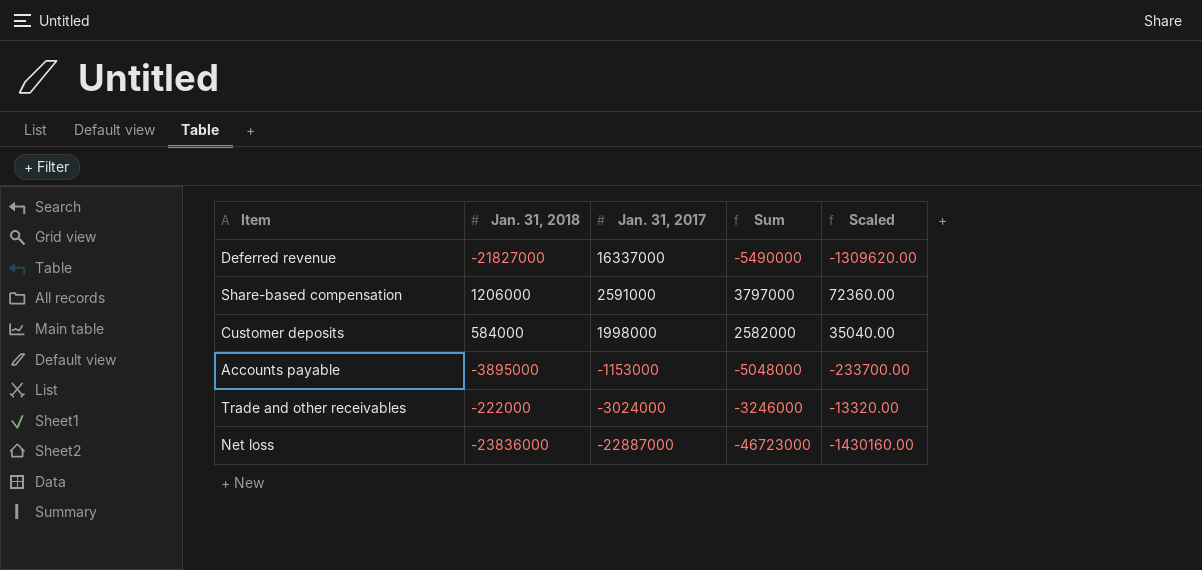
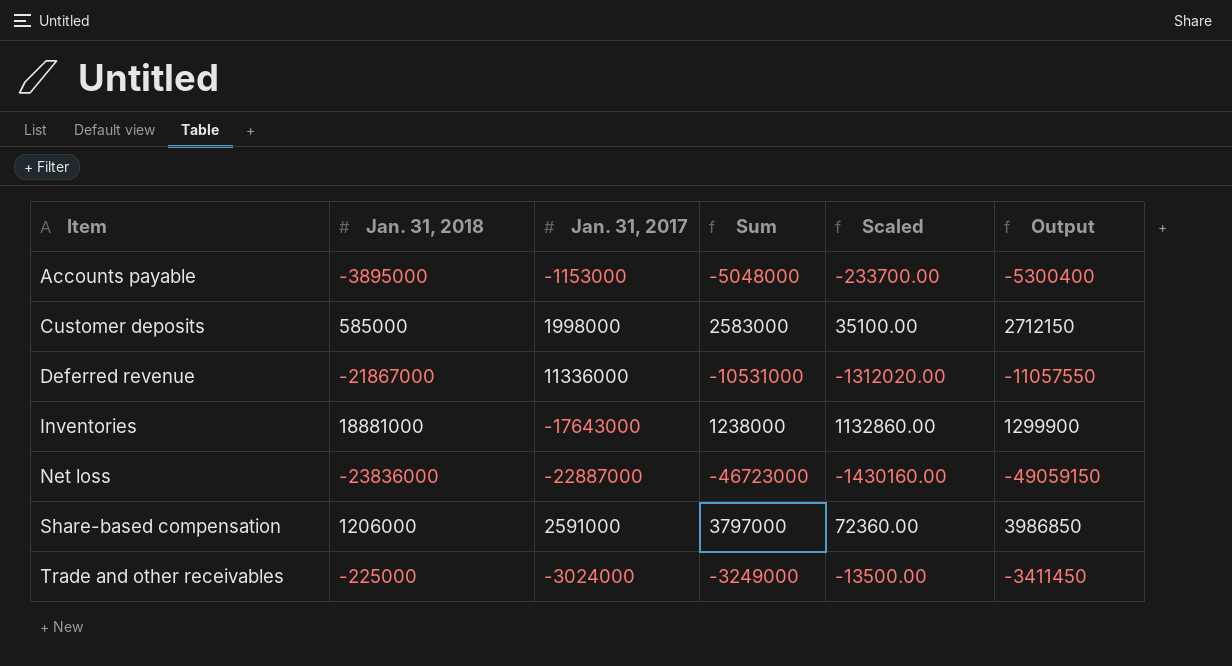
row order: Jan. 31, 2017 descending -> Item ascending
column Output | formula: none -> [Sum] * 1.05
Customer deposits | Jan. 31, 2018: 584000 -> 585000
Customer deposits | Sum: 2582000 -> 2583000
Customer deposits | Scaled: 35040.00 -> 35100.00
Deferred revenue | Jan. 31, 2018: -21827000 -> -21867000
Deferred revenue | Jan. 31, 2017: 16337000 -> 11336000
Deferred revenue | Sum: -5490000 -> -10531000
Deferred revenue | Scaled: -1309620.00 -> -1312020.00
row Inventories: none -> 18881000 | -17643000 | 1238000 | 1132860.00 | 1299900
Trade and other receivables | Jan. 31, 2018: -222000 -> -225000
Trade and other receivables | Sum: -3246000 -> -3249000
Trade and other receivables | Scaled: -13320.00 -> -13500.00

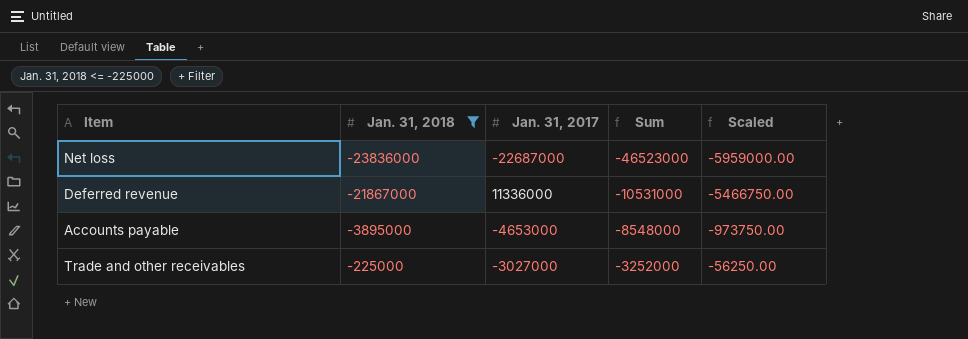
filter: none -> Jan. 31, 2018 <= -225000
row order: Item ascending -> Jan. 31, 2018 ascending
column Output | formula: [Sum] * 1.05 -> none
column Scaled | formula: [Jan. 31, 2018] * 0.06 -> [Jan. 31, 2018] * 0.25
Net loss | Jan. 31, 2017: -22887000 -> -22687000
Net loss | Sum: -46723000 -> -46523000
Accounts payable | Jan. 31, 2017: -1153000 -> -4653000
Accounts payable | Sum: -5048000 -> -8548000
Trade and other receivables | Jan. 31, 2017: -3024000 -> -3027000
Trade and other receivables | Sum: -3249000 -> -3252000

